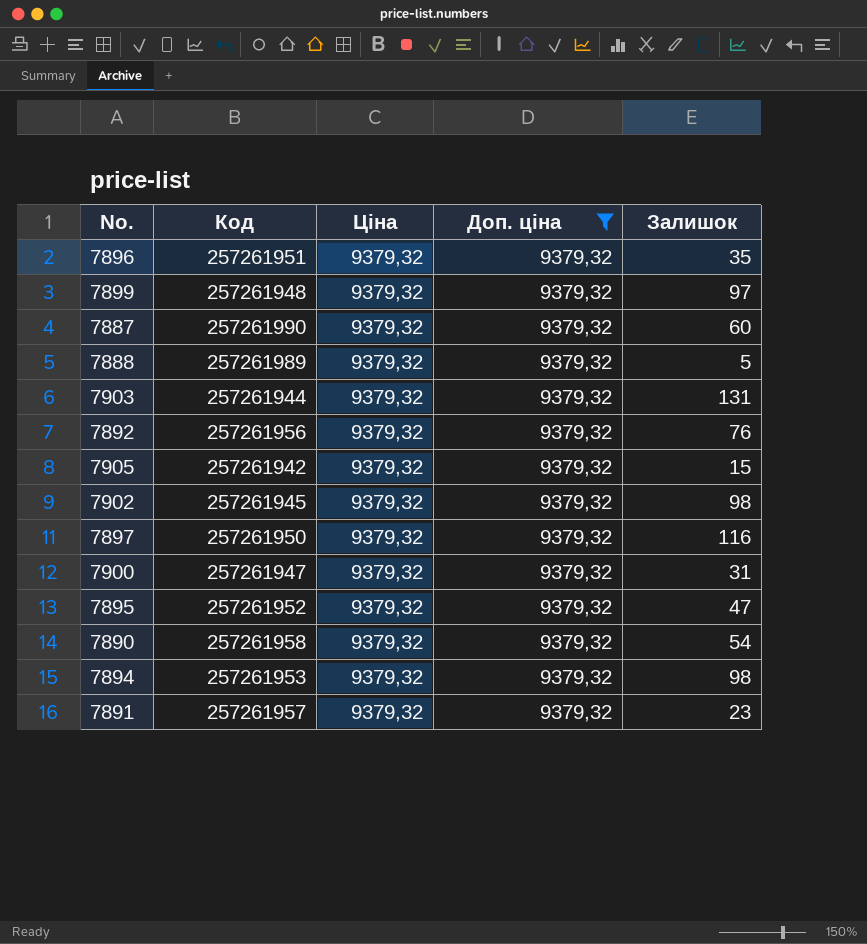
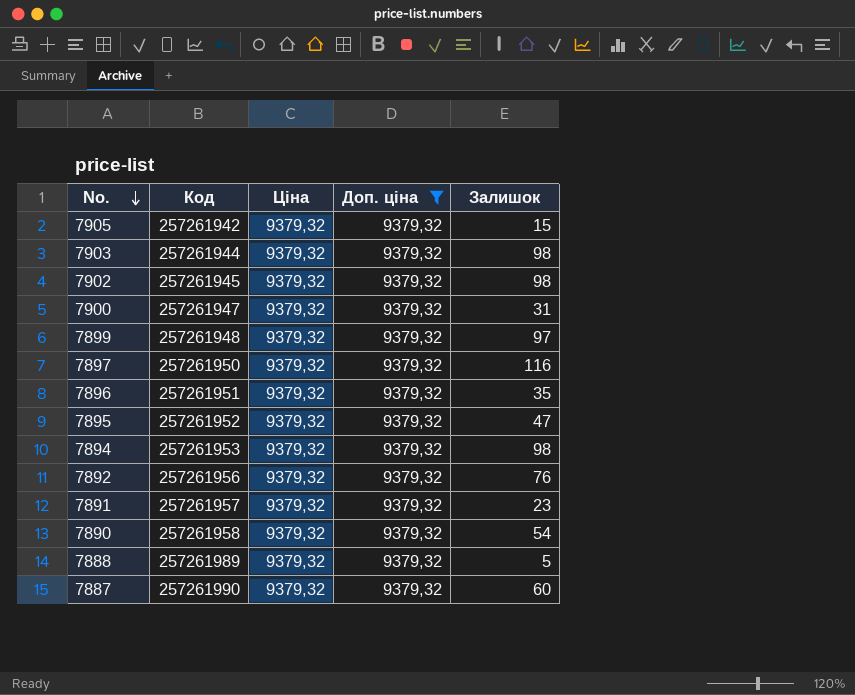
row order: none -> No. descending
7903 | Залишок: 131 -> 98

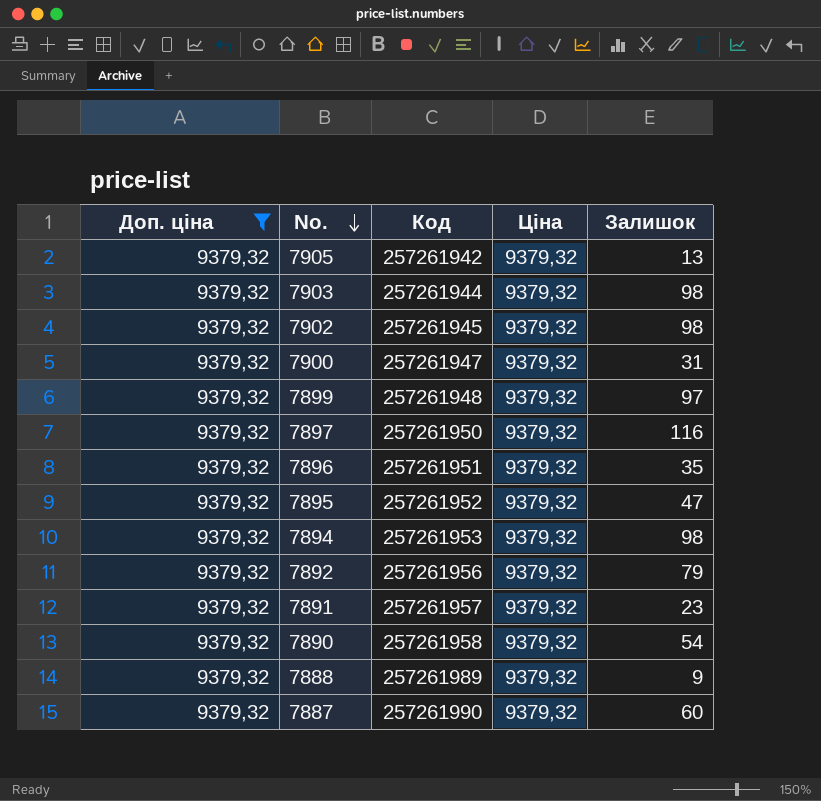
column Доп. ціна | position: 4 -> 1
7905 | Залишок: 15 -> 13
7892 | Залишок: 76 -> 79
7888 | Залишок: 5 -> 9

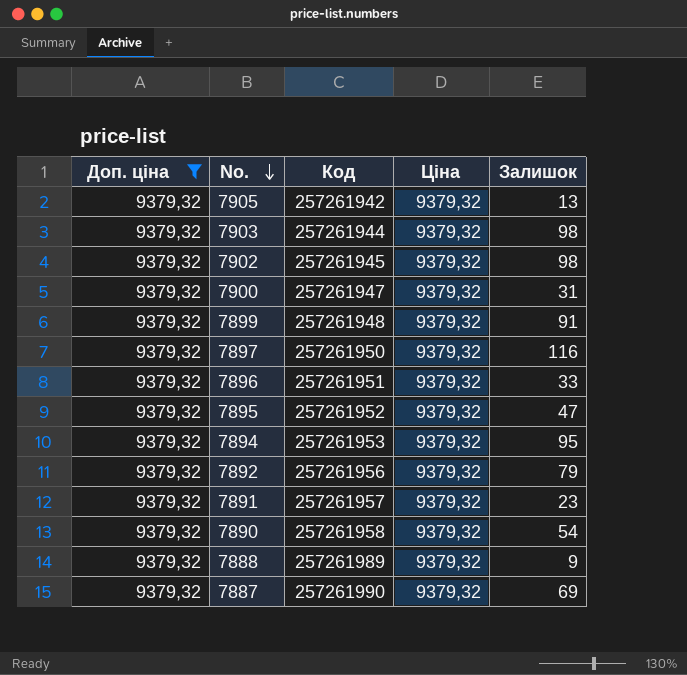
7899 | Залишок: 97 -> 91
7896 | Залишок: 35 -> 33
7894 | Залишок: 98 -> 95
7887 | Залишок: 60 -> 69

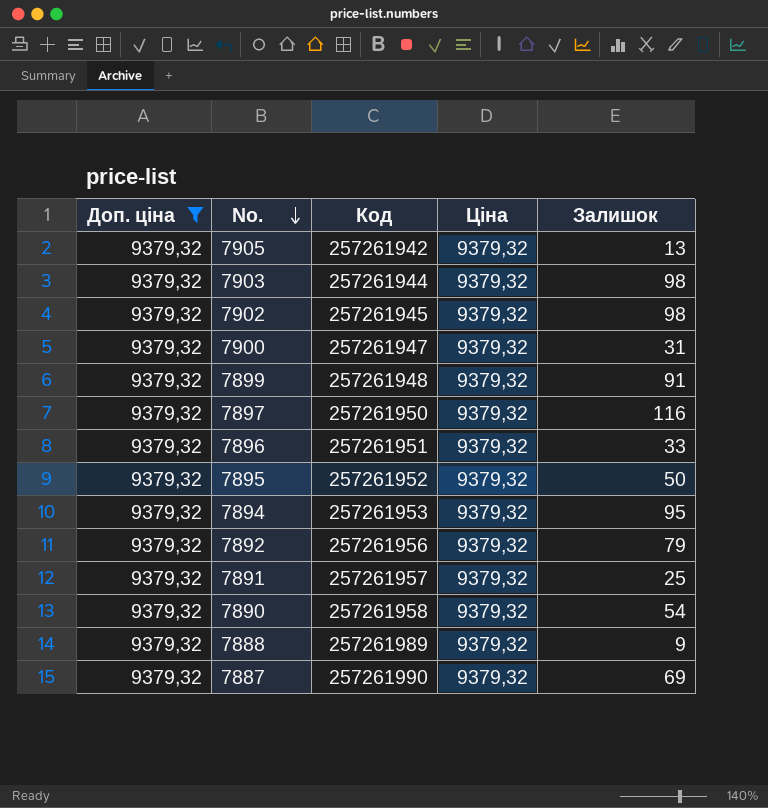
7895 | Залишок: 47 -> 50
7891 | Залишок: 23 -> 25

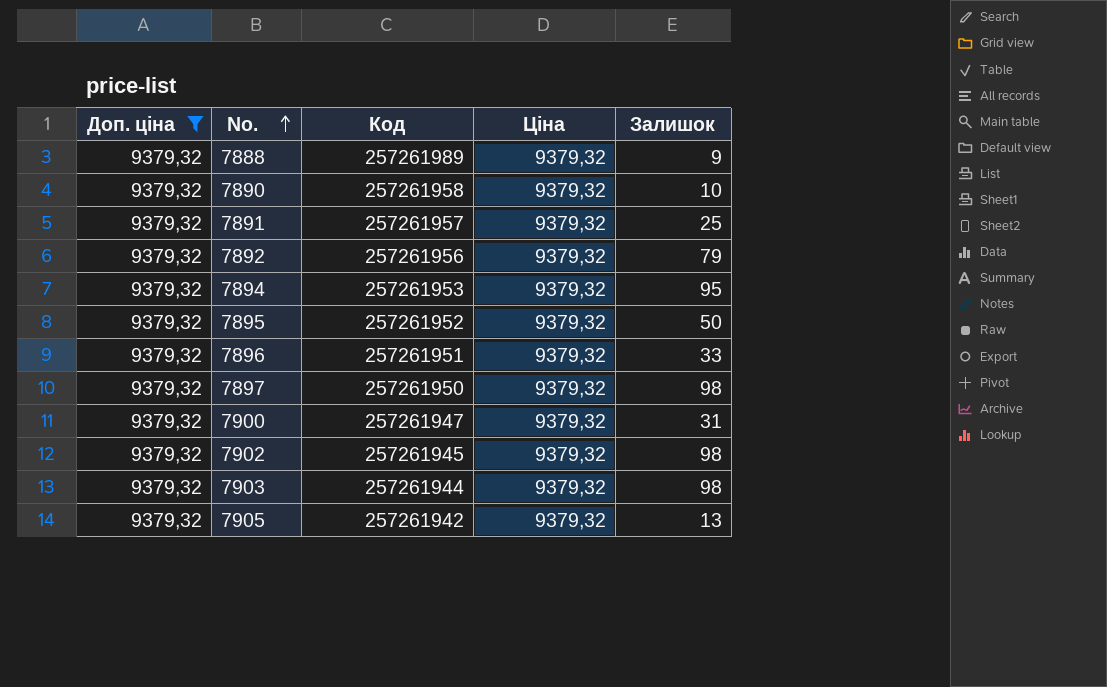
row order: No. descending -> No. ascending
row 7899: 9379,32 | 257261948 | 9379,32 | 91 -> none
row 7887: 9379,32 | 257261990 | 9379,32 | 69 -> none
7890 | Залишок: 54 -> 10
7897 | Залишок: 116 -> 98

